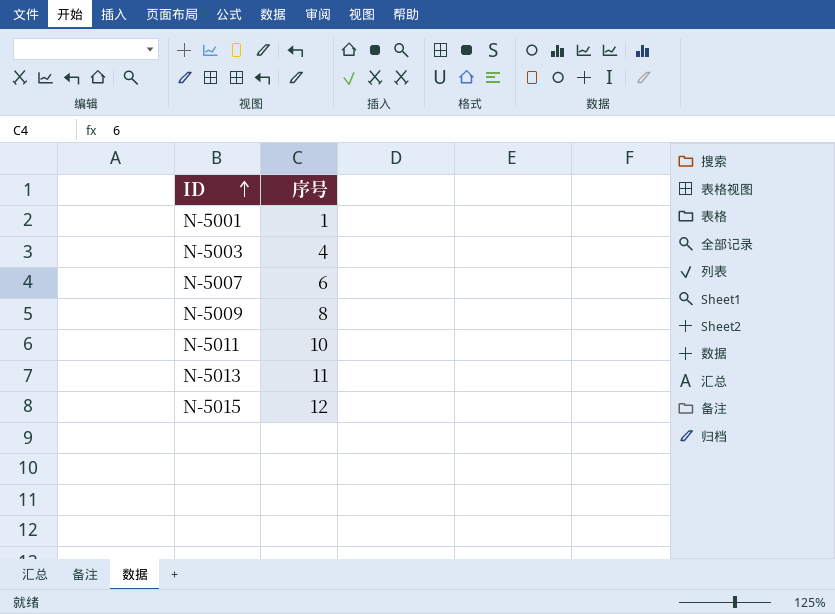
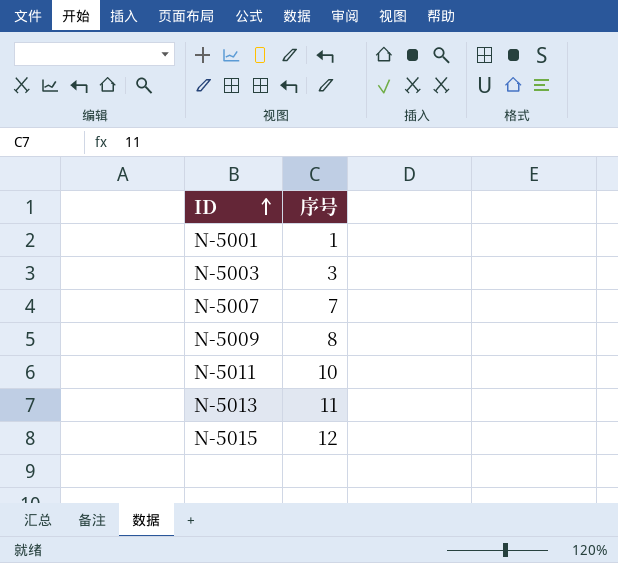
N-5003 | 序号: 4 -> 3
N-5007 | 序号: 6 -> 7

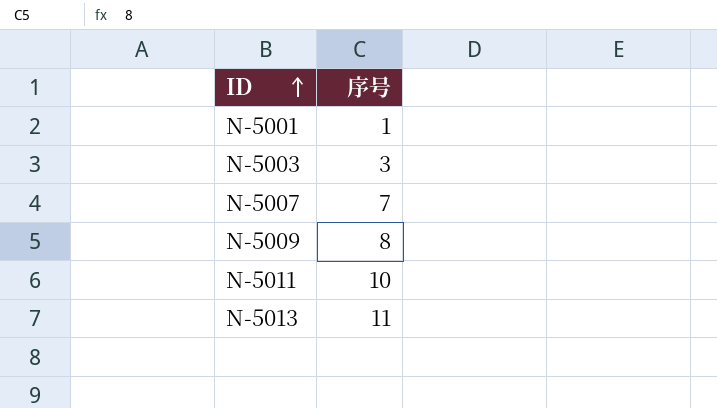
row N-5015: 12 -> none

